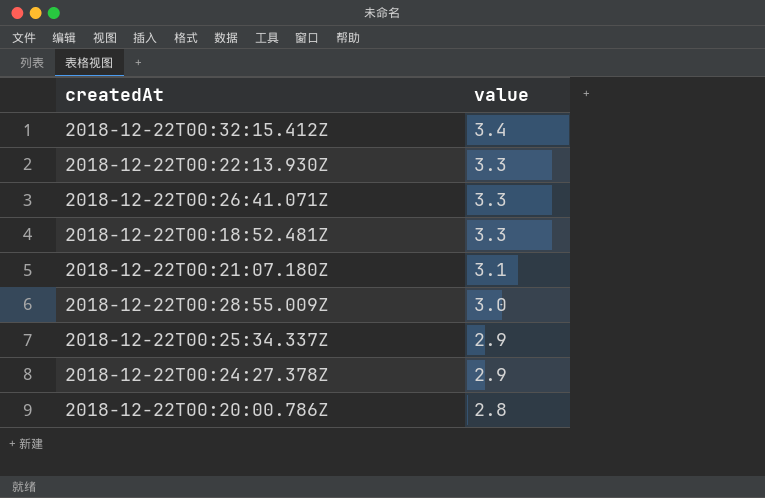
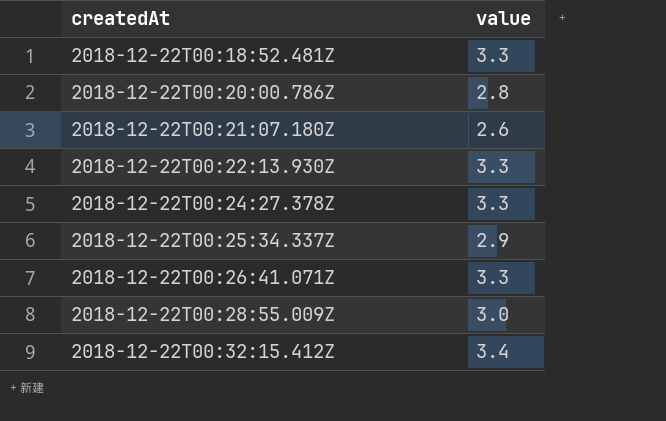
row order: value descending -> createdAt ascending
2018-12-22T00:21:07.180Z | value: 3.1 -> 2.6
2018-12-22T00:24:27.378Z | value: 2.9 -> 3.3

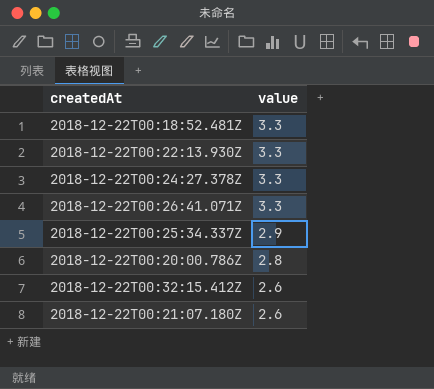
row order: createdAt ascending -> value descending
row 2018-12-22T00:28:55.009Z: 3.0 -> none
2018-12-22T00:32:15.412Z | value: 3.4 -> 2.6

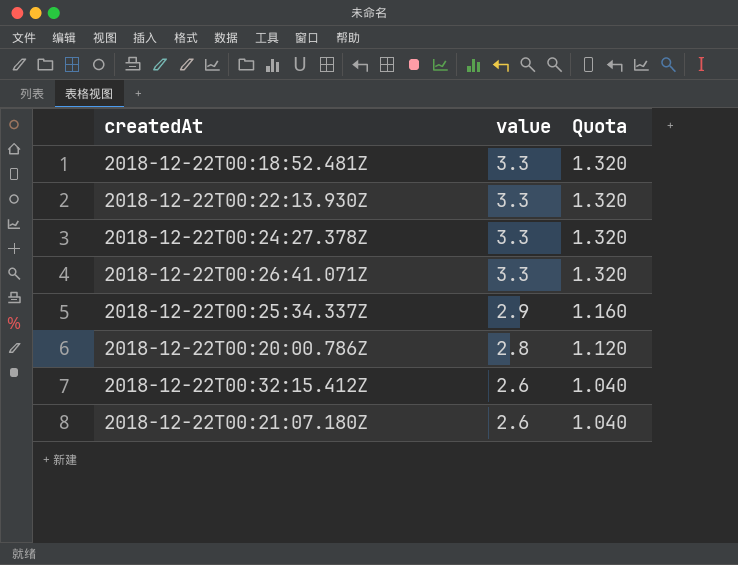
column Quota | formula: none -> [value] * 0.4

